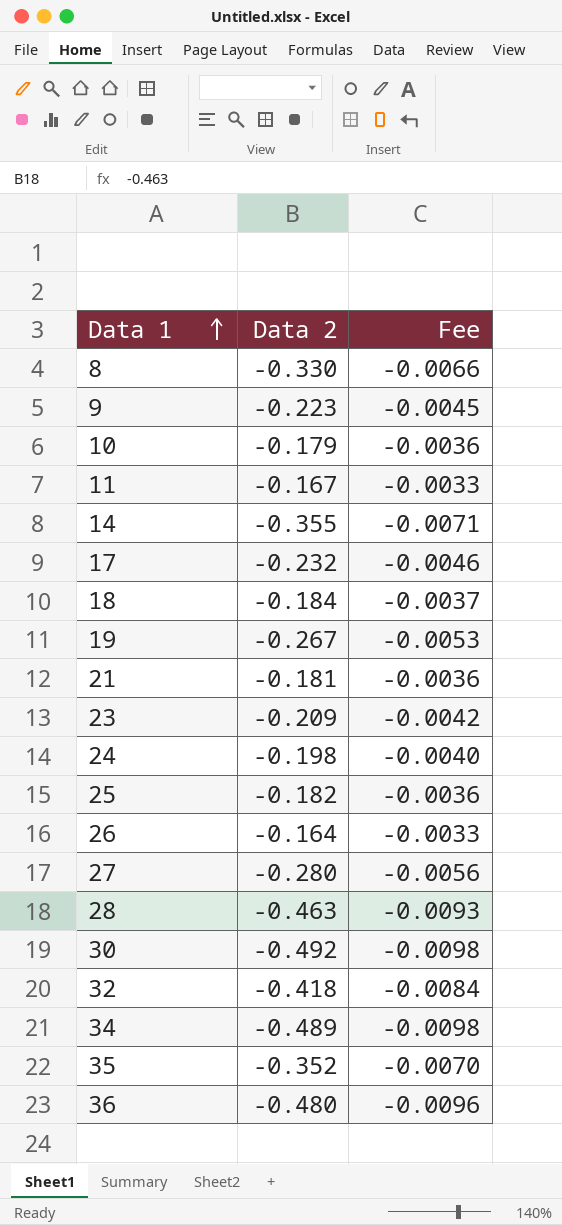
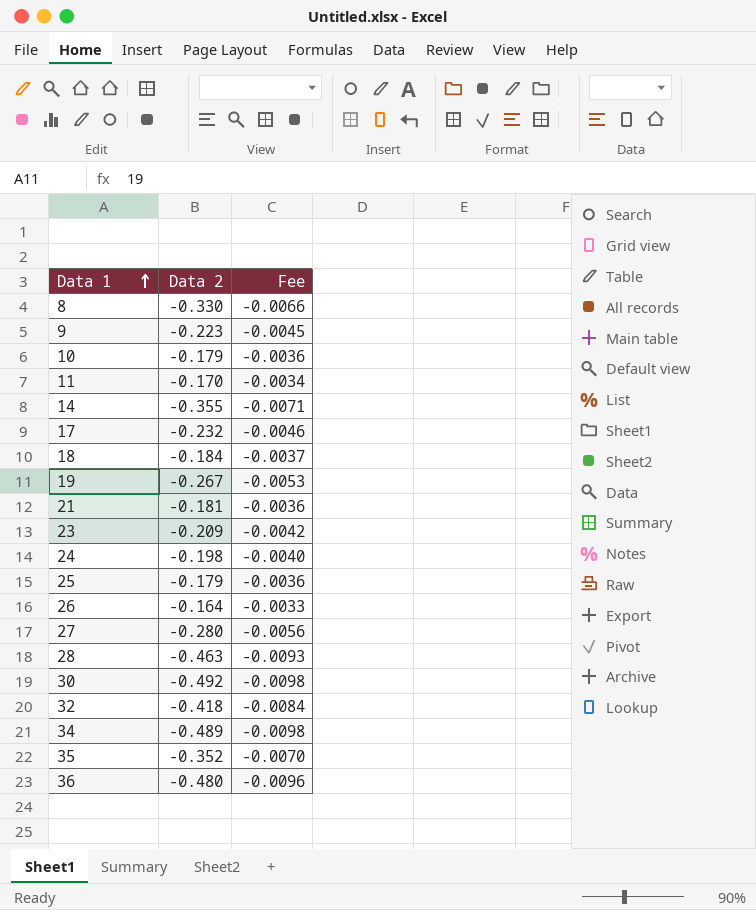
11 | Data 2: -0.167 -> -0.170
11 | Fee: -0.0033 -> -0.0034
25 | Data 2: -0.182 -> -0.179

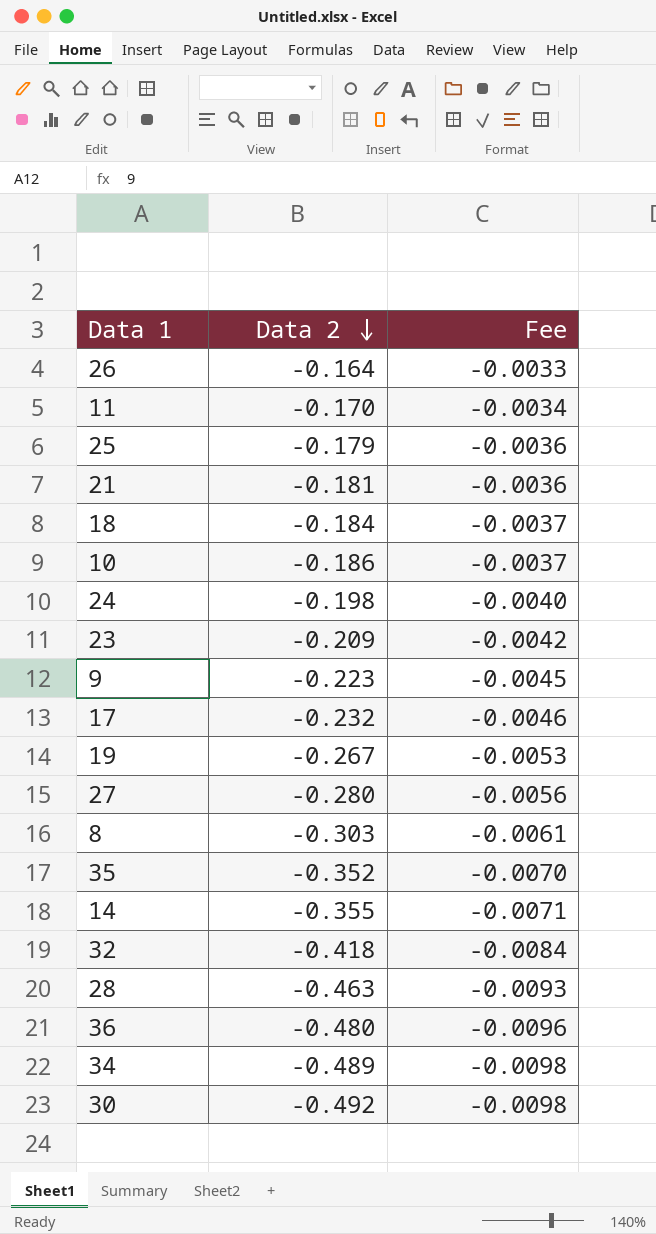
row order: Data 1 ascending -> Data 2 descending
10 | Data 2: -0.179 -> -0.186
10 | Fee: -0.0036 -> -0.0037
8 | Data 2: -0.330 -> -0.303
8 | Fee: -0.0066 -> -0.0061

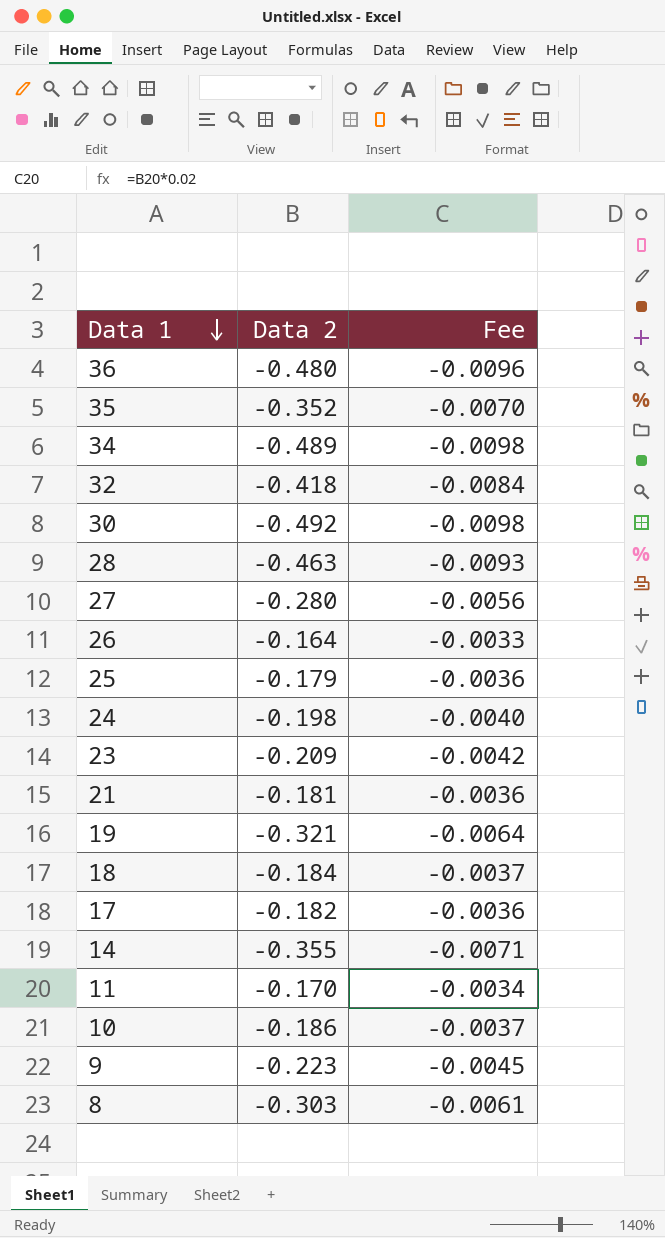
row order: Data 2 descending -> Data 1 descending
19 | Data 2: -0.267 -> -0.321
19 | Fee: -0.0053 -> -0.0064
17 | Data 2: -0.232 -> -0.182
17 | Fee: -0.0046 -> -0.0036

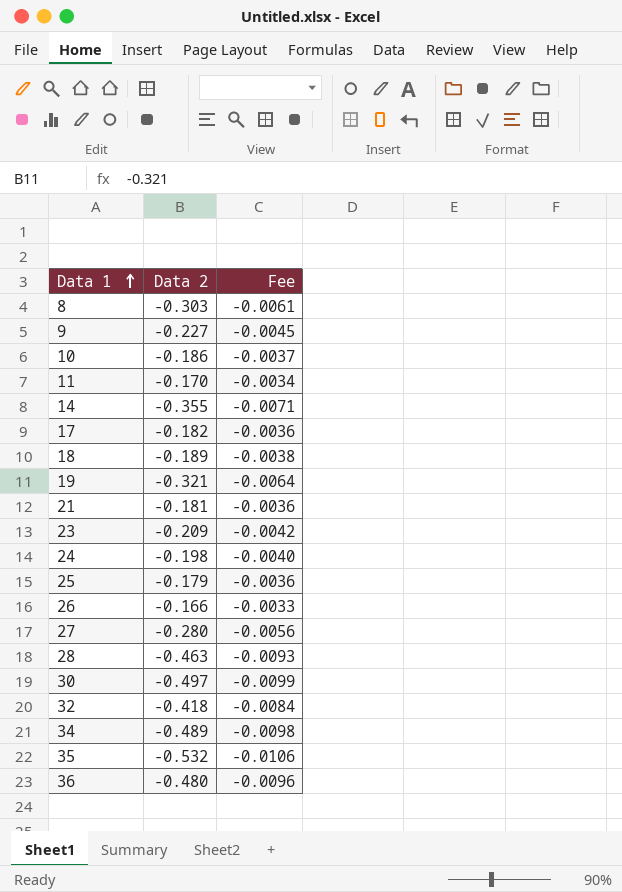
row order: Data 1 descending -> Data 1 ascending
9 | Data 2: -0.223 -> -0.227
18 | Data 2: -0.184 -> -0.189
18 | Fee: -0.0037 -> -0.0038
26 | Data 2: -0.164 -> -0.166
30 | Data 2: -0.492 -> -0.497
30 | Fee: -0.0098 -> -0.0099
35 | Data 2: -0.352 -> -0.532
35 | Fee: -0.0070 -> -0.0106

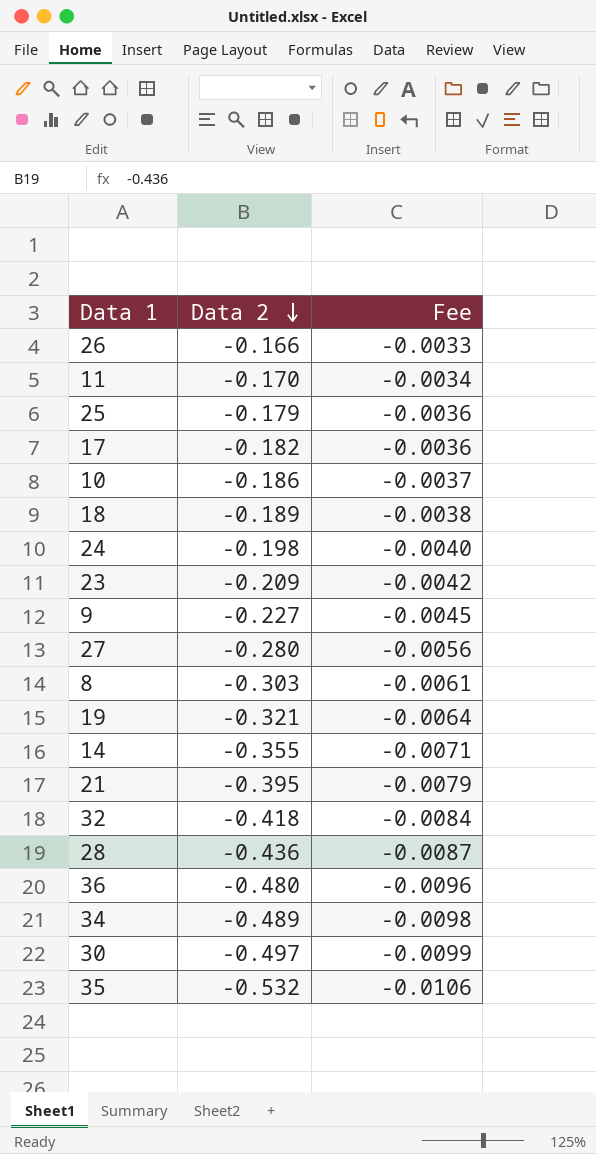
row order: Data 1 ascending -> Data 2 descending
21 | Data 2: -0.181 -> -0.395
21 | Fee: -0.0036 -> -0.0079
28 | Data 2: -0.463 -> -0.436
28 | Fee: -0.0093 -> -0.0087

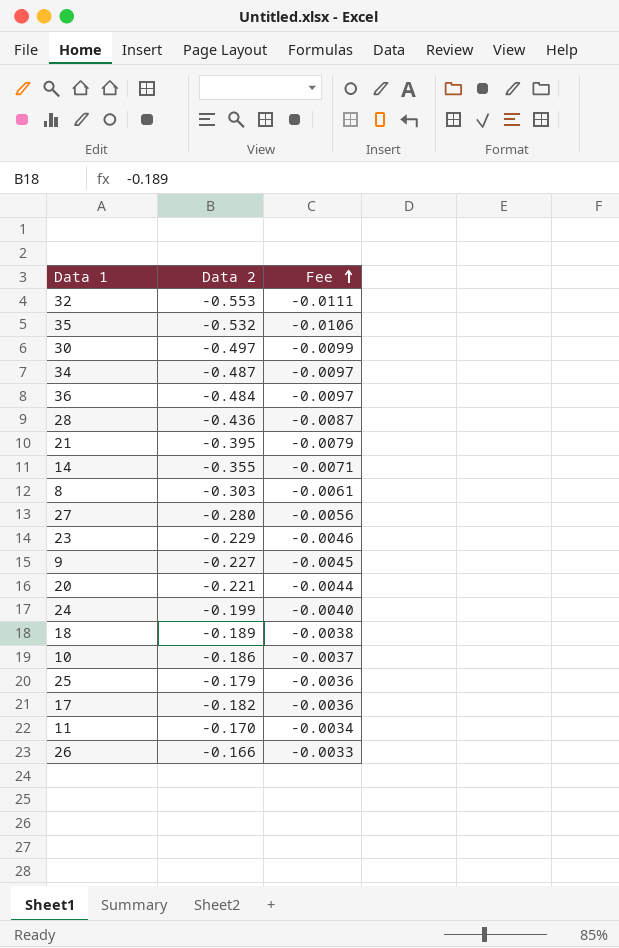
row order: Data 2 descending -> Fee ascending
row 19: -0.321 | -0.0064 -> none
32 | Data 2: -0.418 -> -0.553
32 | Fee: -0.0084 -> -0.0111
34 | Data 2: -0.489 -> -0.487
34 | Fee: -0.0098 -> -0.0097
36 | Data 2: -0.480 -> -0.484
36 | Fee: -0.0096 -> -0.0097
23 | Data 2: -0.209 -> -0.229
23 | Fee: -0.0042 -> -0.0046
row 20: none -> -0.221 | -0.0044
24 | Data 2: -0.198 -> -0.199

